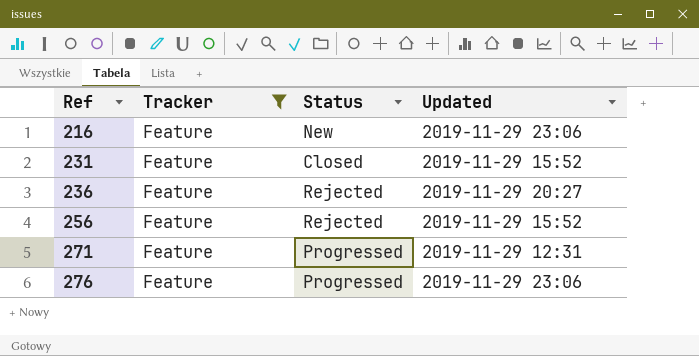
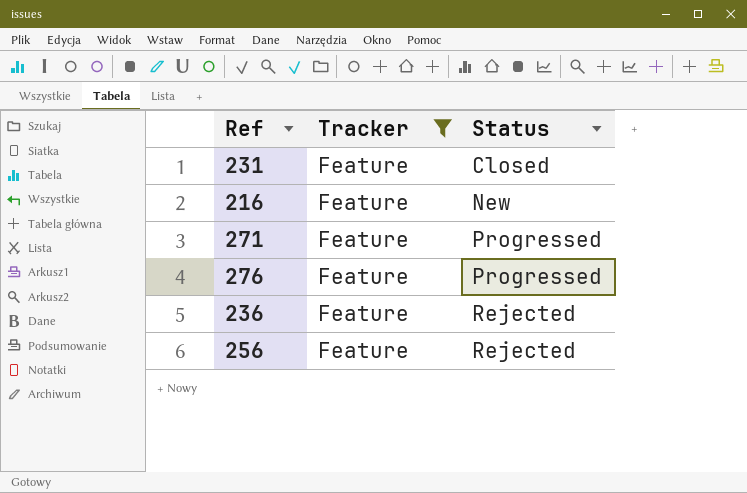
row order: Ref ascending -> Status ascending
column Updated | position: 4 -> none

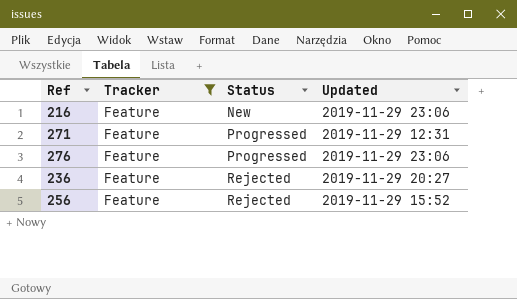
column Updated | position: none -> 4
row 231: Feature | Closed -> none

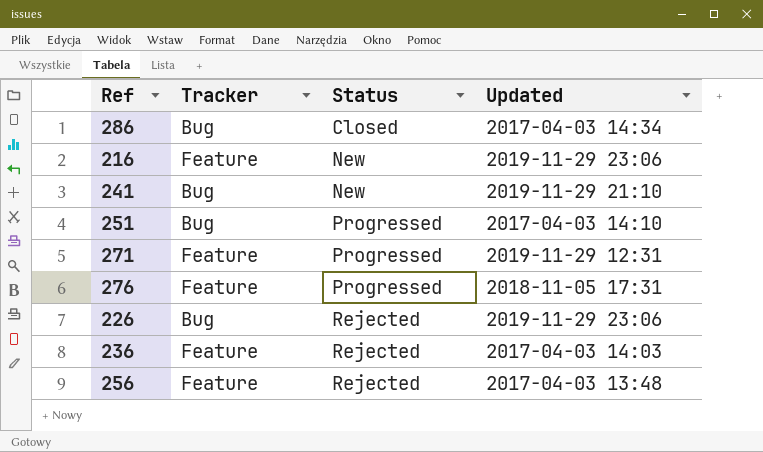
filter: Tracker = Feature -> none
276 | Updated: 2019-11-29 23:06 -> 2018-11-05 17:31
236 | Updated: 2019-11-29 20:27 -> 2017-04-03 14:03
256 | Updated: 2019-11-29 15:52 -> 2017-04-03 13:48

